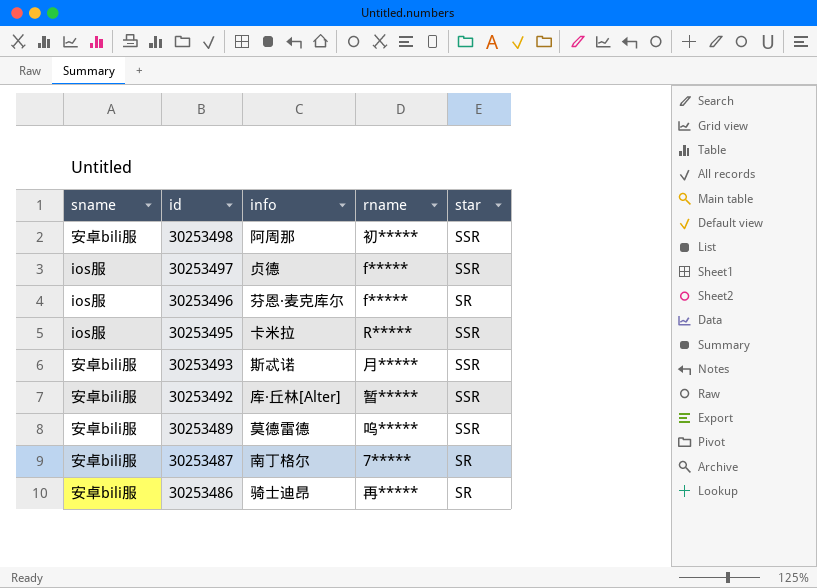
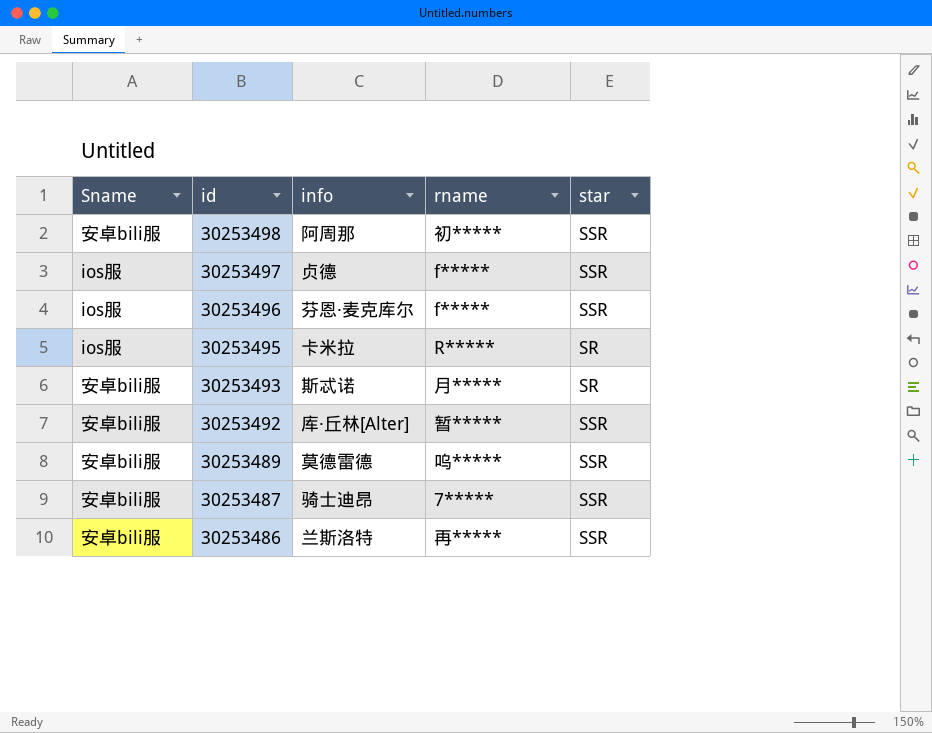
column name: sname -> Sname
30253496 | star: SR -> SSR
30253495 | star: SSR -> SR
30253493 | star: SSR -> SR
30253487 | info: 南丁格尔 -> 骑士迪昂
30253487 | star: SR -> SSR
30253486 | info: 骑士迪昂 -> 兰斯洛特
30253486 | star: SR -> SSR

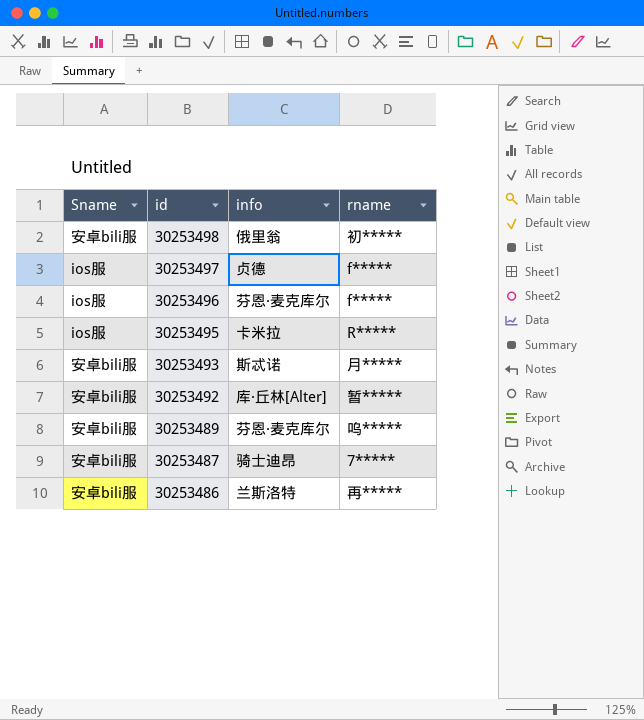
column star | position: 5 -> none
30253498 | info: 阿周那 -> 俄里翁
30253489 | info: 莫德雷德 -> 芬恩·麦克库尔

